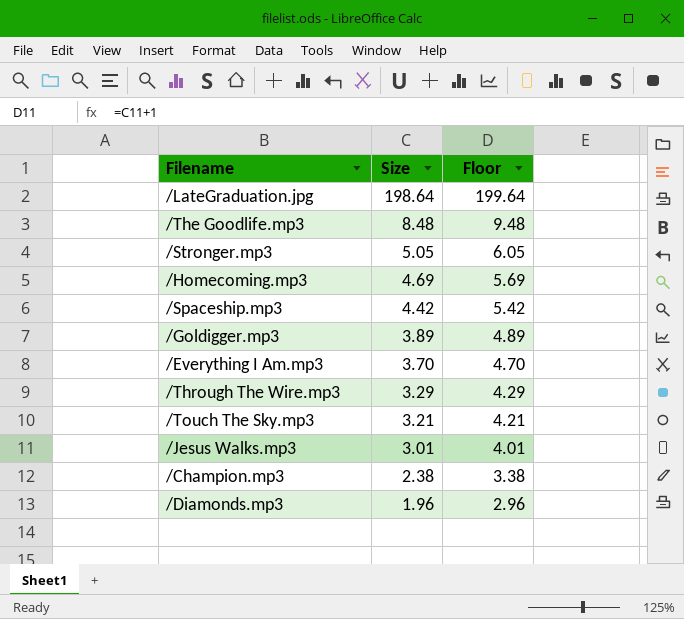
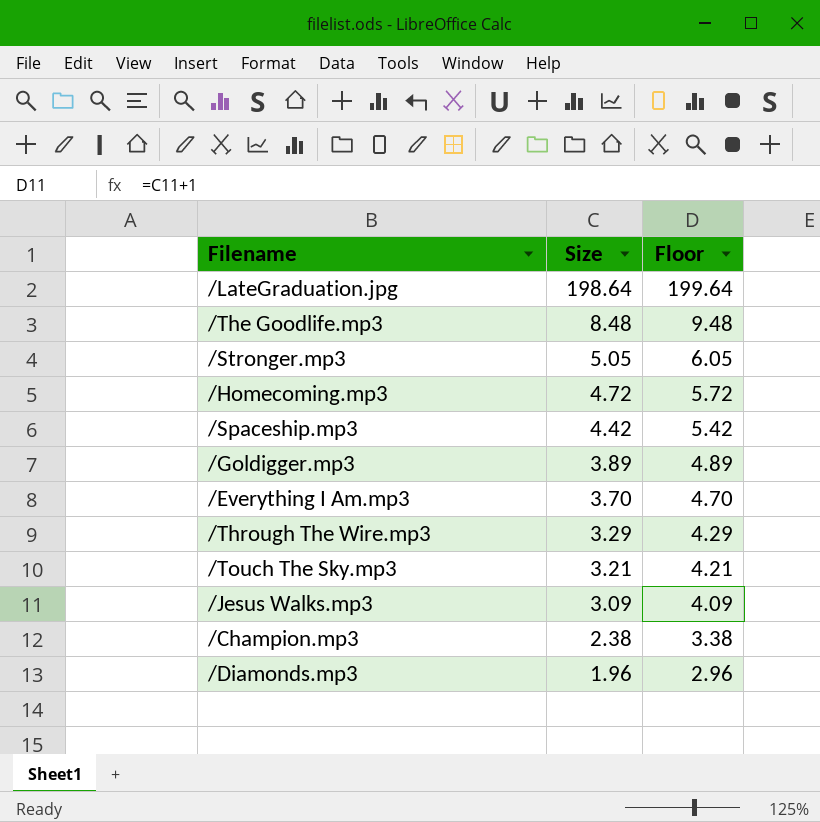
/Homecoming.mp3 | Size: 4.69 -> 4.72
/Homecoming.mp3 | Floor: 5.69 -> 5.72
/Jesus Walks.mp3 | Size: 3.01 -> 3.09
/Jesus Walks.mp3 | Floor: 4.01 -> 4.09

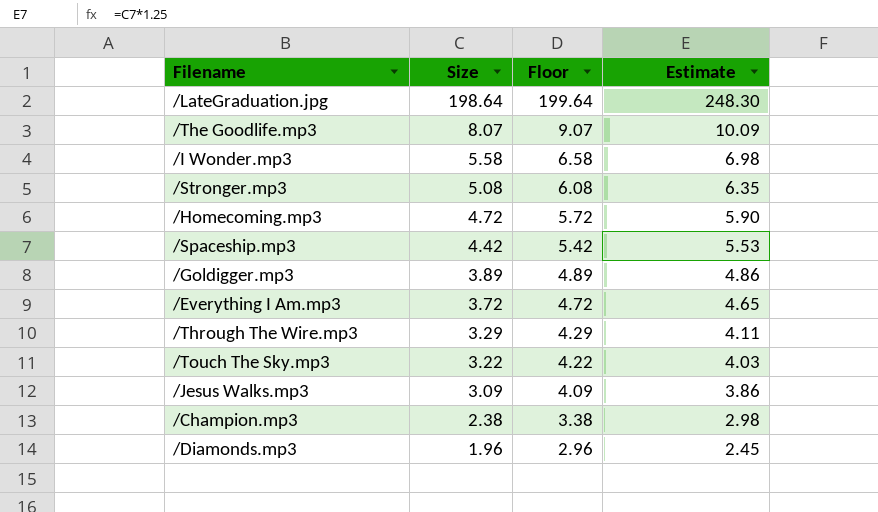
column Estimate | formula: none -> [Size] * 1.25
/The Goodlife.mp3 | Size: 8.48 -> 8.07
/The Goodlife.mp3 | Floor: 9.48 -> 9.07
row /I Wonder.mp3: none -> 5.58 | 6.58 | 6.98
/Stronger.mp3 | Size: 5.05 -> 5.08
/Stronger.mp3 | Floor: 6.05 -> 6.08
/Everything I Am.mp3 | Size: 3.70 -> 3.72
/Everything I Am.mp3 | Floor: 4.70 -> 4.72
/Touch The Sky.mp3 | Size: 3.21 -> 3.22
/Touch The Sky.mp3 | Floor: 4.21 -> 4.22

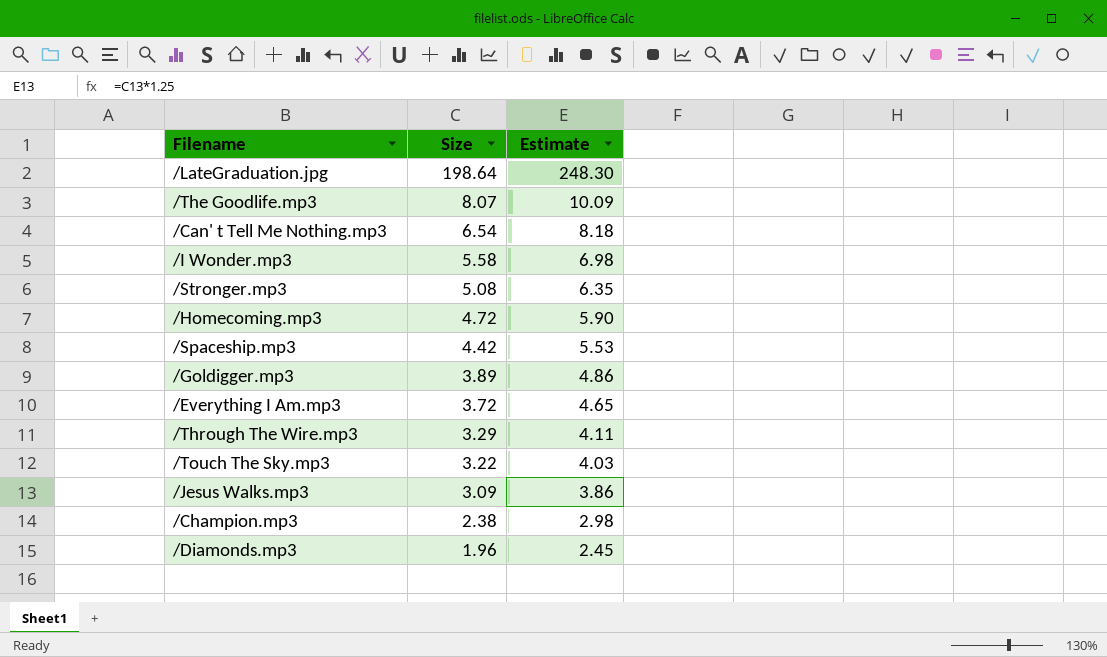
column Floor | formula: [Size] + 1 -> none
row /Can' t Tell Me Nothing.mp3: none -> 6.54 | 8.18

